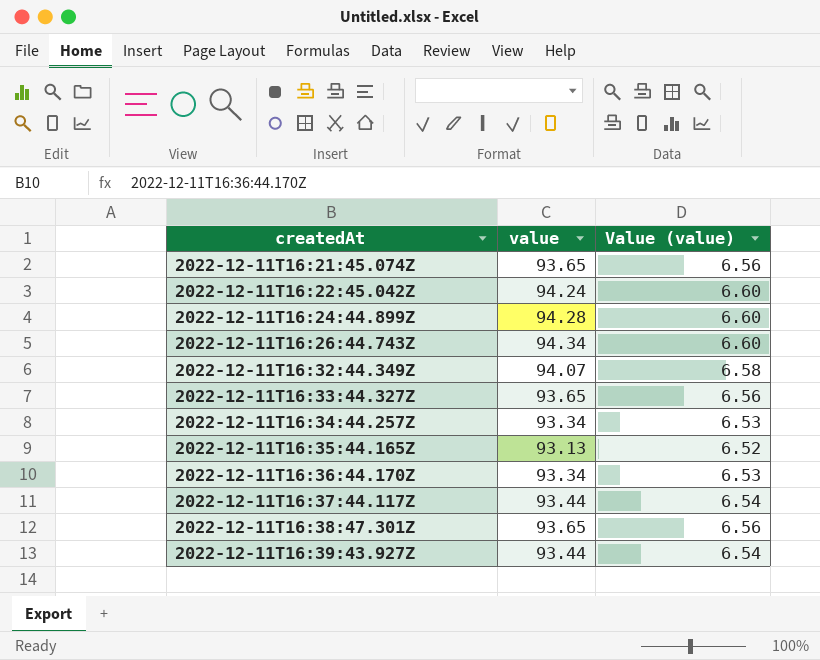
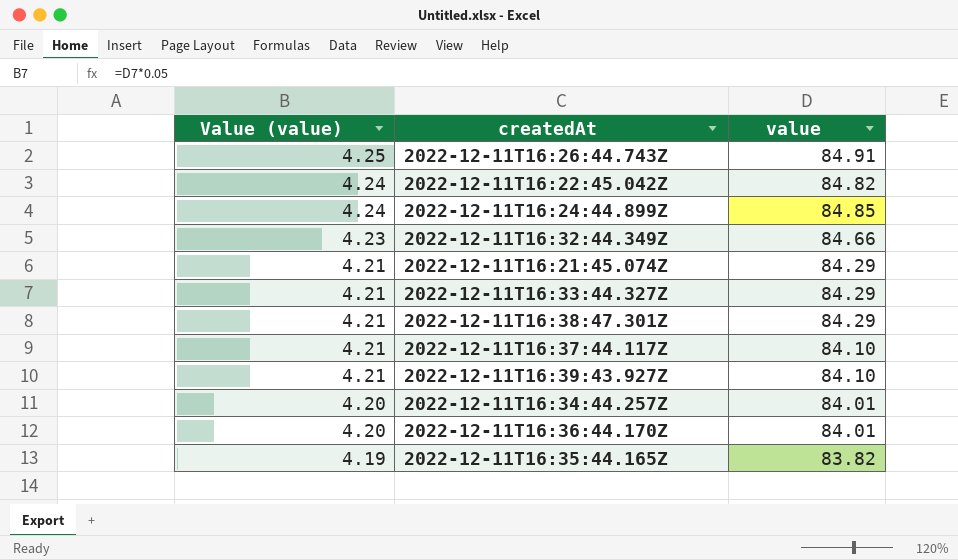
row order: createdAt ascending -> Value (value) descending
column Value (value) | formula: [value] * 0.07 -> [value] * 0.05
column Value (value) | position: 3 -> 1
2022-12-11T16:26:44.743Z | value: 94.34 -> 84.91
2022-12-11T16:22:45.042Z | value: 94.24 -> 84.82
2022-12-11T16:24:44.899Z | value: 94.28 -> 84.85
2022-12-11T16:32:44.349Z | value: 94.07 -> 84.66
2022-12-11T16:21:45.074Z | value: 93.65 -> 84.29
2022-12-11T16:33:44.327Z | value: 93.65 -> 84.29
2022-12-11T16:38:47.301Z | value: 93.65 -> 84.29
2022-12-11T16:37:44.117Z | value: 93.44 -> 84.10
2022-12-11T16:39:43.927Z | value: 93.44 -> 84.10
2022-12-11T16:34:44.257Z | value: 93.34 -> 84.01
2022-12-11T16:36:44.170Z | value: 93.34 -> 84.01
2022-12-11T16:35:44.165Z | value: 93.13 -> 83.82

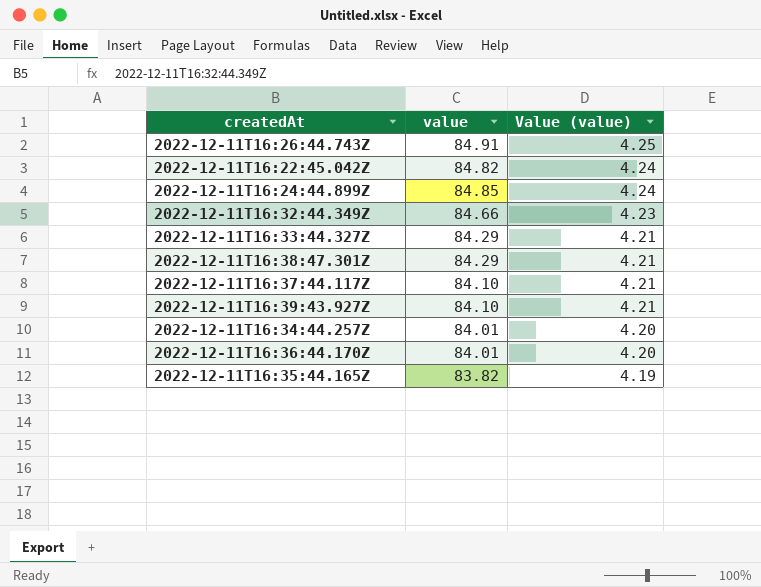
column Value (value) | position: 1 -> 3
row 2022-12-11T16:21:45.074Z: 4.21 | 84.29 -> none

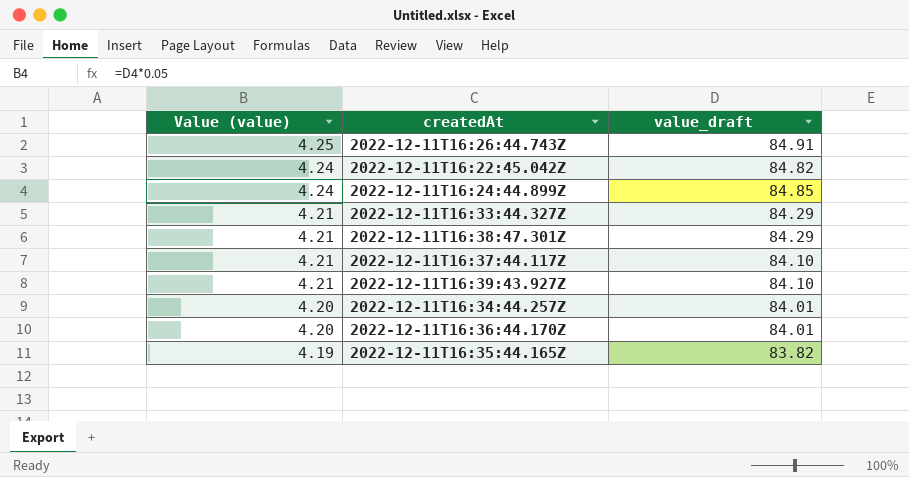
column Value (value) | position: 3 -> 1
column name: value -> value_draft
row 2022-12-11T16:32:44.349Z: 84.66 | 4.23 -> none

